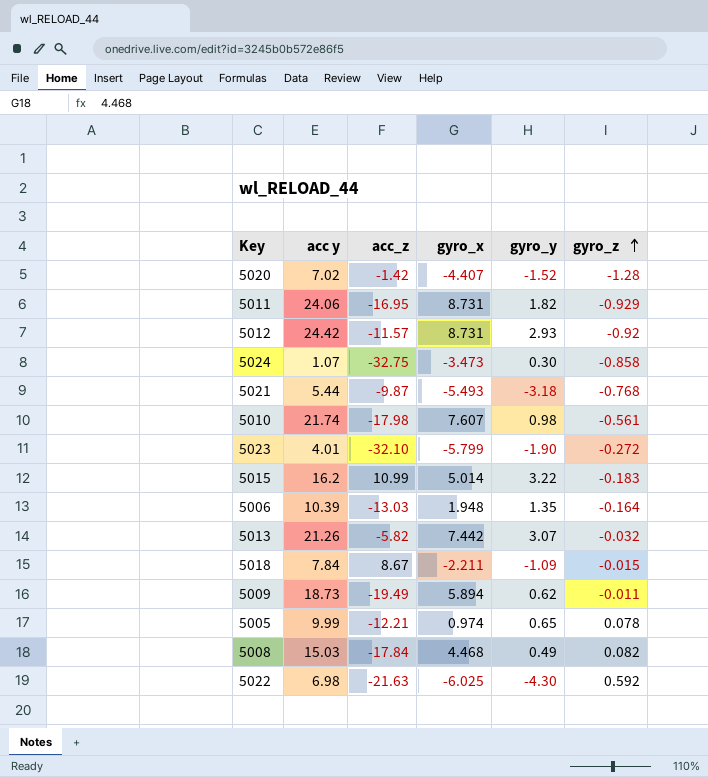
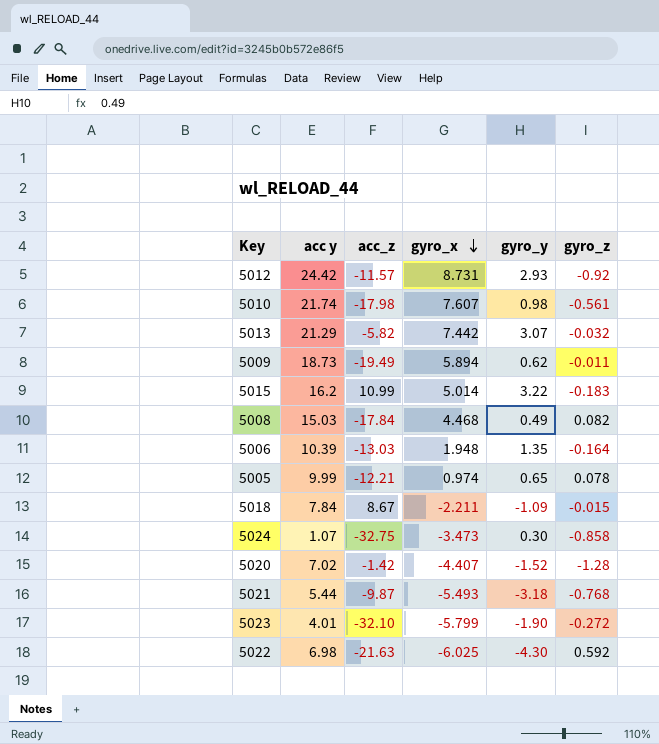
row order: gyro_z ascending -> gyro_x descending
row 5011: 24.06 | -16.95 | 8.731 | 1.82 | -0.929 -> none
5013 | acc y: 21.26 -> 21.29

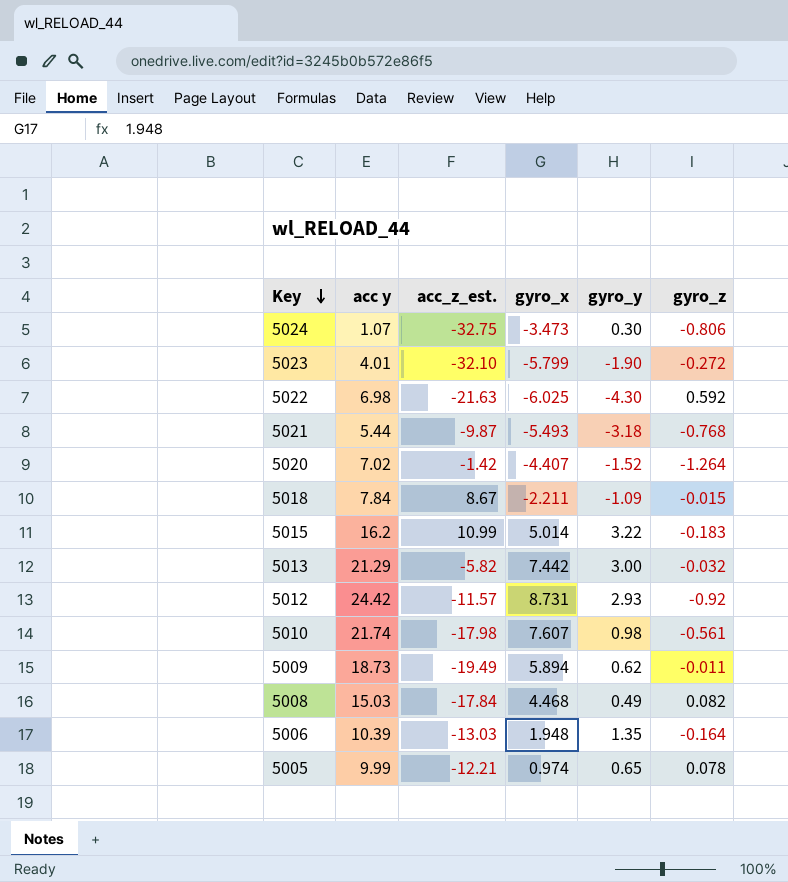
row order: gyro_x descending -> Key descending
column name: acc_z -> acc_z_est.
5024 | gyro_z: -0.858 -> -0.806
5020 | gyro_z: -1.28 -> -1.264
5013 | gyro_y: 3.07 -> 3.00

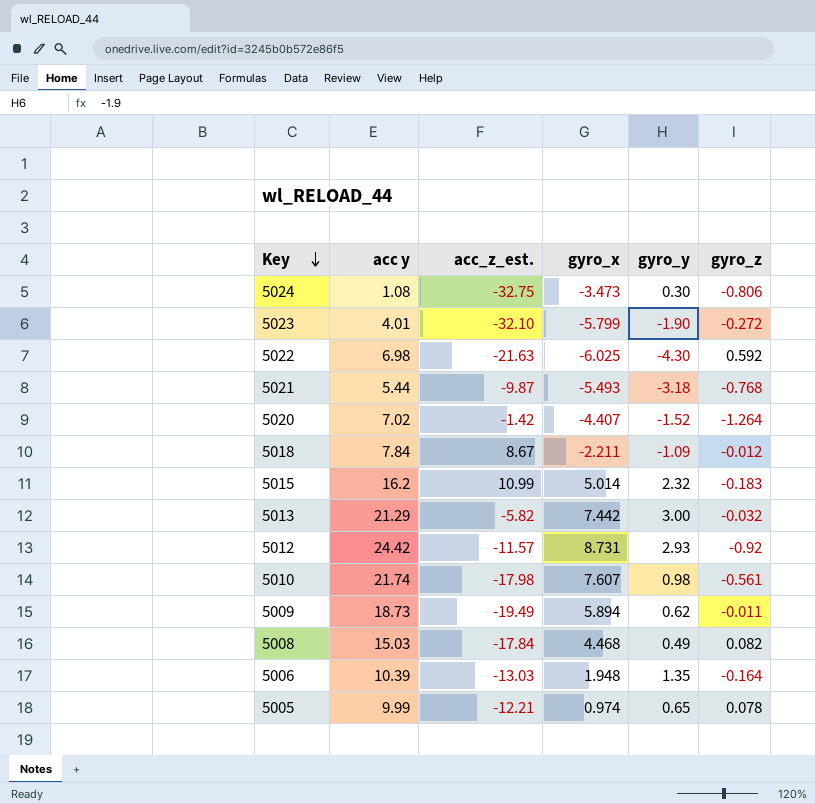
5024 | acc y: 1.07 -> 1.08
5018 | gyro_z: -0.015 -> -0.012
5015 | gyro_y: 3.22 -> 2.32

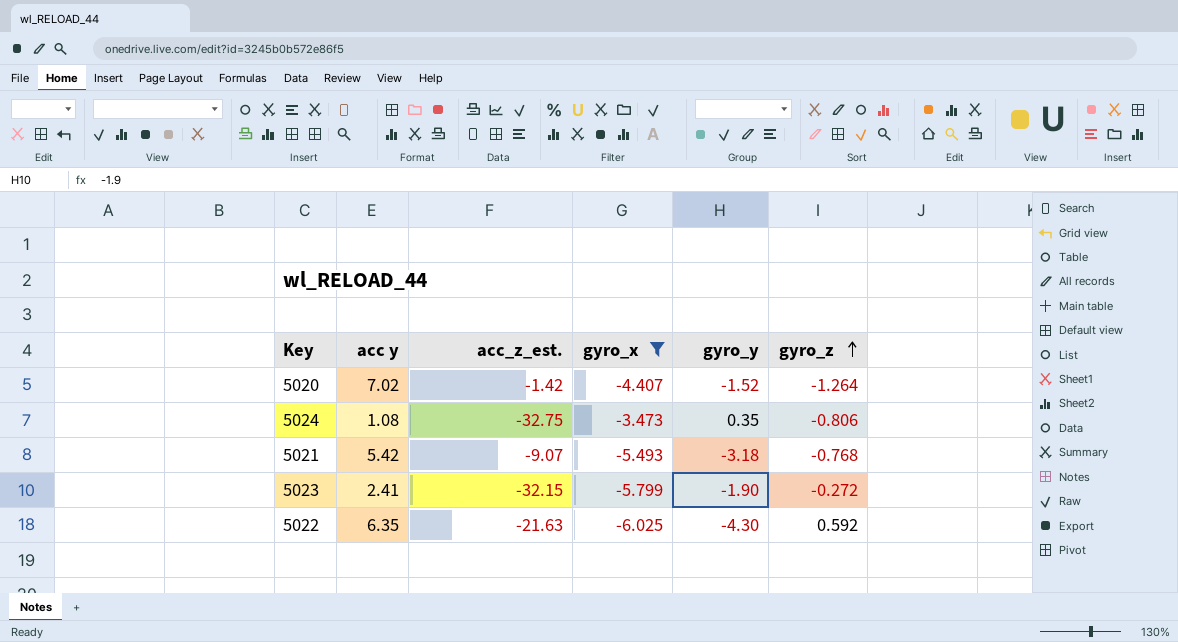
filter: none -> gyro_x <= -3.473
row order: Key descending -> gyro_z ascending
5024 | gyro_y: 0.30 -> 0.35
5021 | acc y: 5.44 -> 5.42
5021 | acc_z_est.: -9.87 -> -9.07
5023 | acc y: 4.01 -> 2.41
5023 | acc_z_est.: -32.10 -> -32.15
5022 | acc y: 6.98 -> 6.35

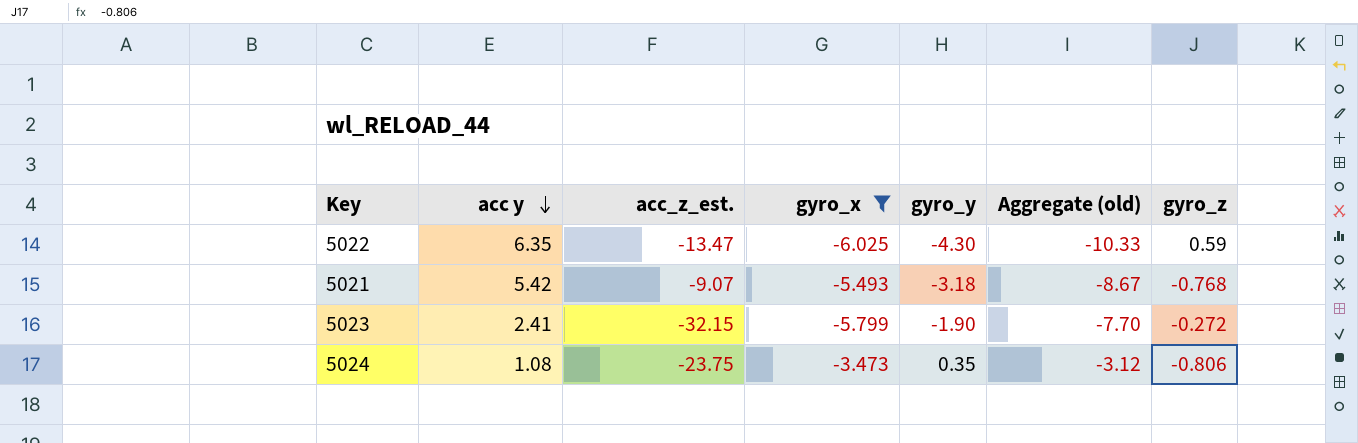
row order: gyro_z ascending -> acc y descending
column Aggregate (old) | formula: none -> [gyro_x] + [gyro_y]
row 5020: 7.02 | -1.42 | -4.407 | -1.52 | -1.264 -> none
5022 | acc_z_est.: -21.63 -> -13.47
5022 | gyro_z: 0.592 -> 0.59
5024 | acc_z_est.: -32.75 -> -23.75

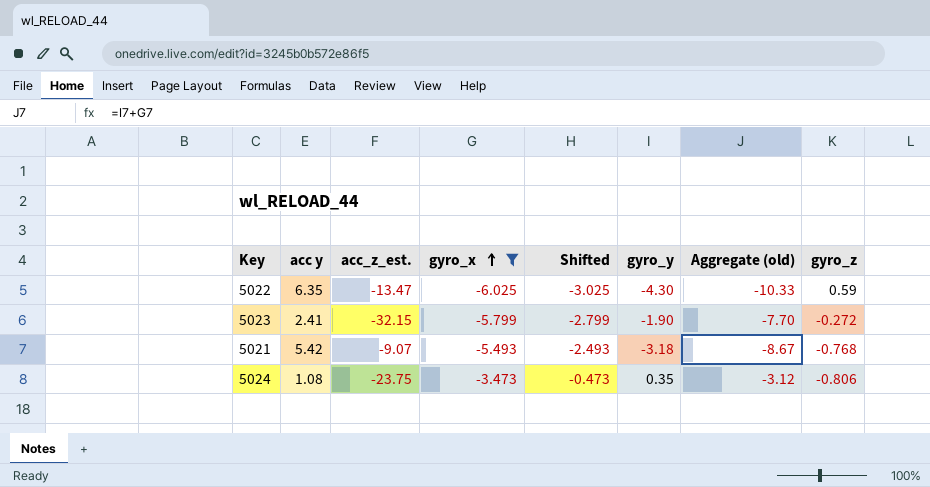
row order: acc y descending -> gyro_x ascending
column Shifted | formula: none -> [gyro_x] + 3

